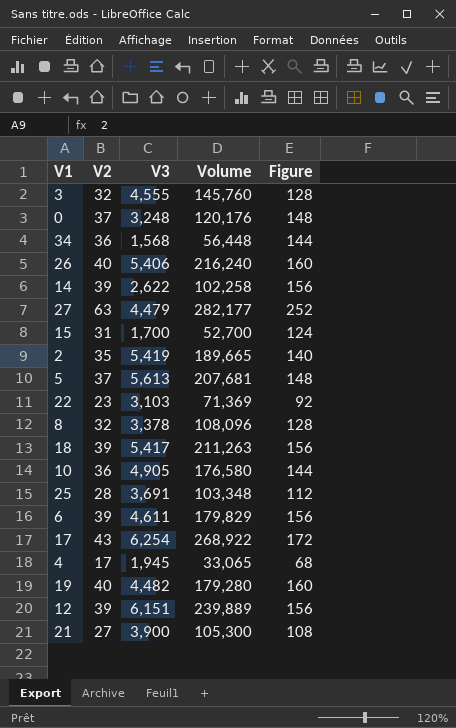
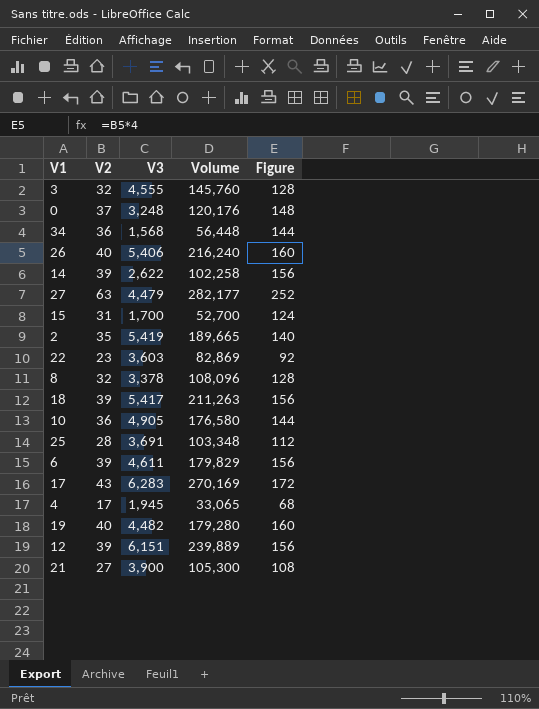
row 5: 37 | 5,613 | 207,681 | 148 -> none
22 | V3: 3,103 -> 3,603
22 | Volume: 71,369 -> 82,869
17 | V3: 6,254 -> 6,283
17 | Volume: 268,922 -> 270,169

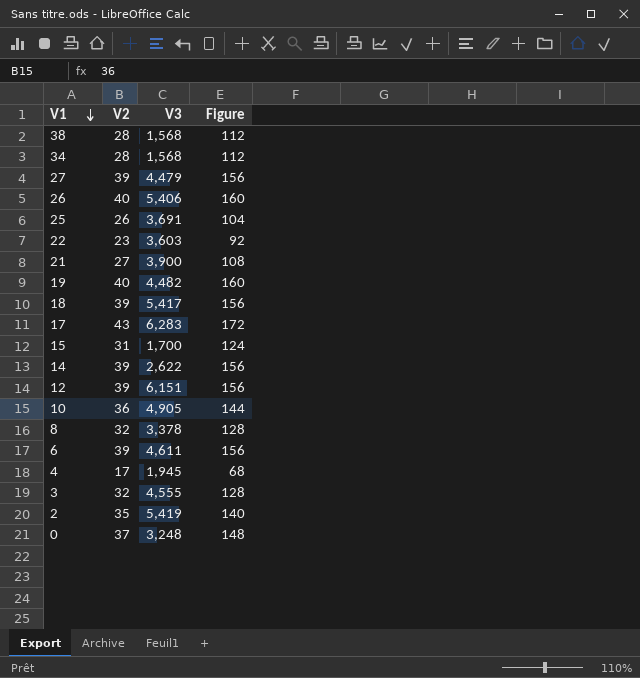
row order: none -> V1 descending
column Volume | formula: [V2] * [V3] -> none
row 38: none -> 28 | 1,568 | 112
34 | V2: 36 -> 28
34 | Figure: 144 -> 112
27 | V2: 63 -> 39
27 | Figure: 252 -> 156
25 | V2: 28 -> 26
25 | Figure: 112 -> 104

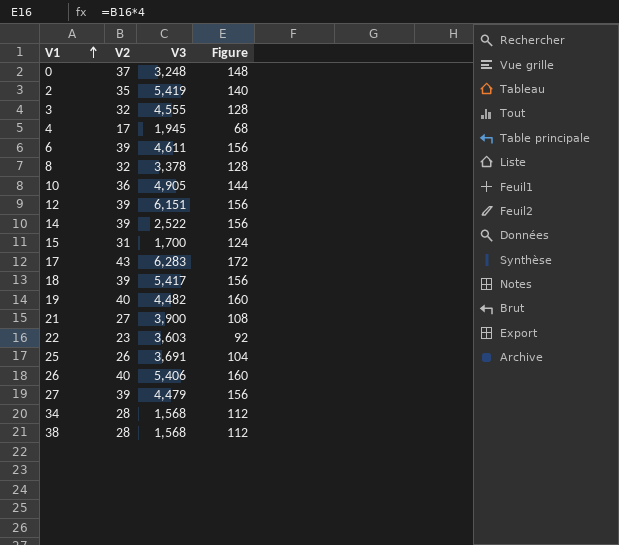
row order: V1 descending -> V1 ascending
14 | V3: 2,622 -> 2,522

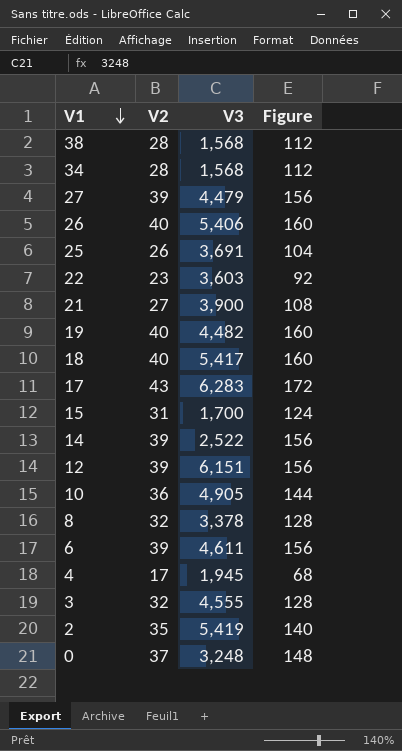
row order: V1 ascending -> V1 descending
18 | V2: 39 -> 40
18 | Figure: 156 -> 160

